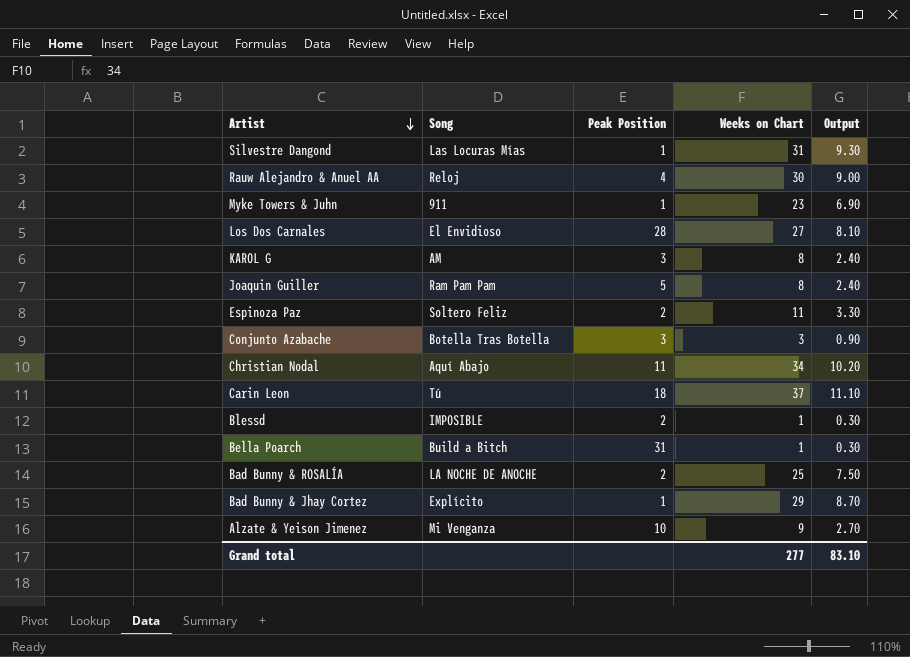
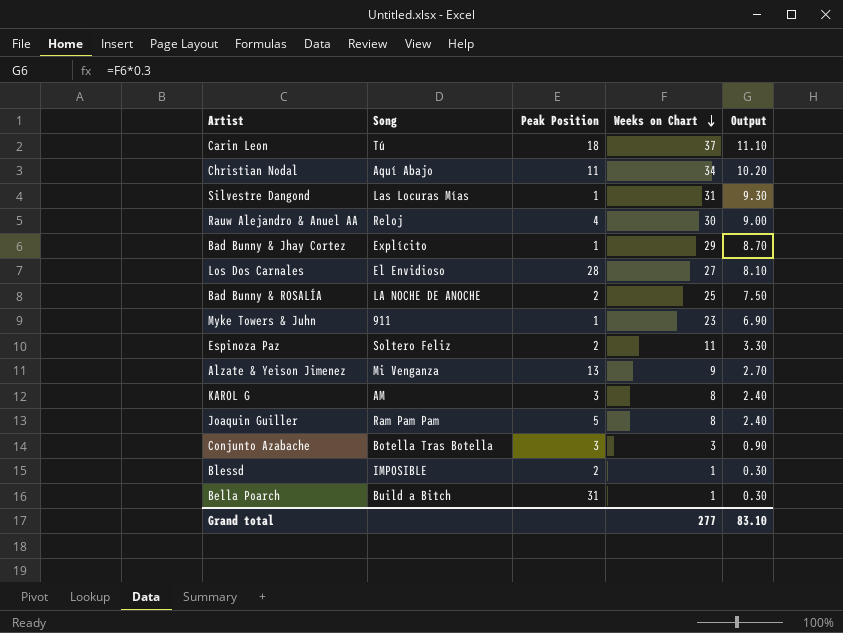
row order: Artist descending -> Weeks on Chart descending
Alzate & Yeison Jimenez | Peak Position: 10 -> 13

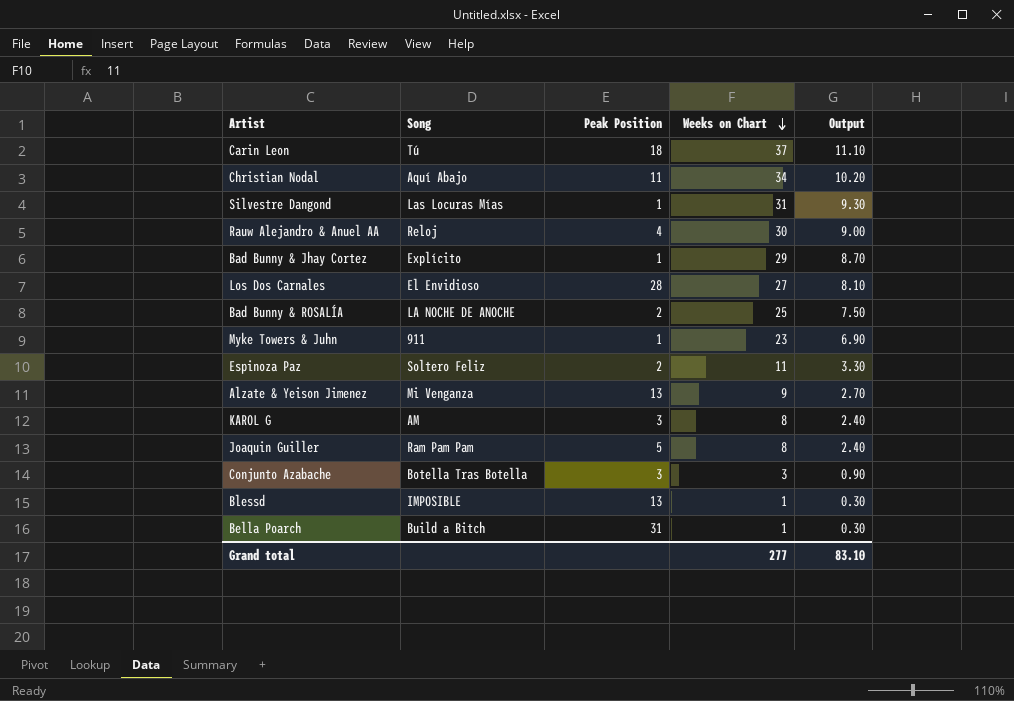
Blessd | Peak Position: 2 -> 13

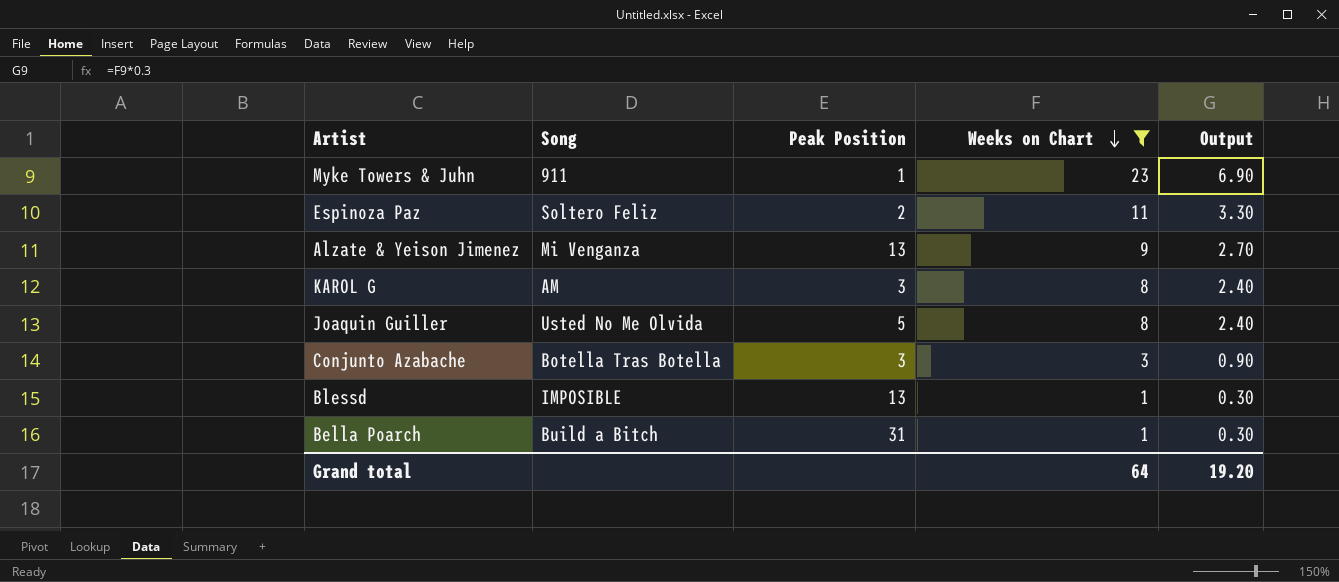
filter: none -> Weeks on Chart <= 23
Joaquin Guiller | Song: Ram Pam Pam -> Usted No Me Olvida
Grand total | Weeks on Chart: 277 -> 64
Grand total | Output: 83.10 -> 19.20

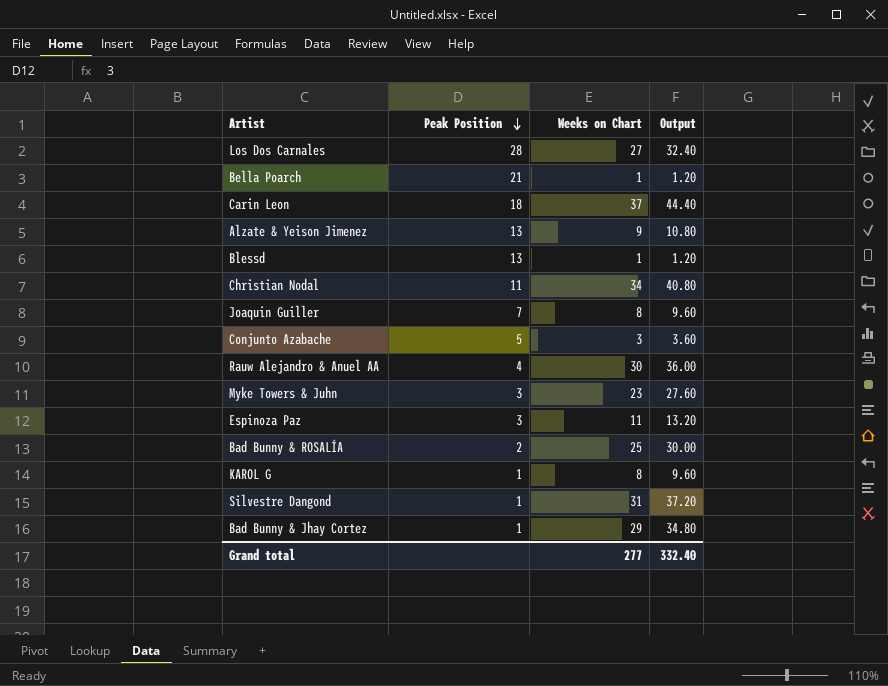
filter: Weeks on Chart <= 23 -> none
row order: Weeks on Chart descending -> Peak Position descending
column Song | position: 2 -> none
column Output | formula: [Weeks on Chart] * 0.3 -> [Weeks on Chart] * 1.2
Bella Poarch | Peak Position: 31 -> 21
Joaquin Guiller | Peak Position: 5 -> 7
Conjunto Azabache | Peak Position: 3 -> 5
Myke Towers & Juhn | Peak Position: 1 -> 3
Espinoza Paz | Peak Position: 2 -> 3
KAROL G | Peak Position: 3 -> 1
Grand total | Weeks on Chart: 64 -> 277
Grand total | Output: 19.20 -> 332.40

